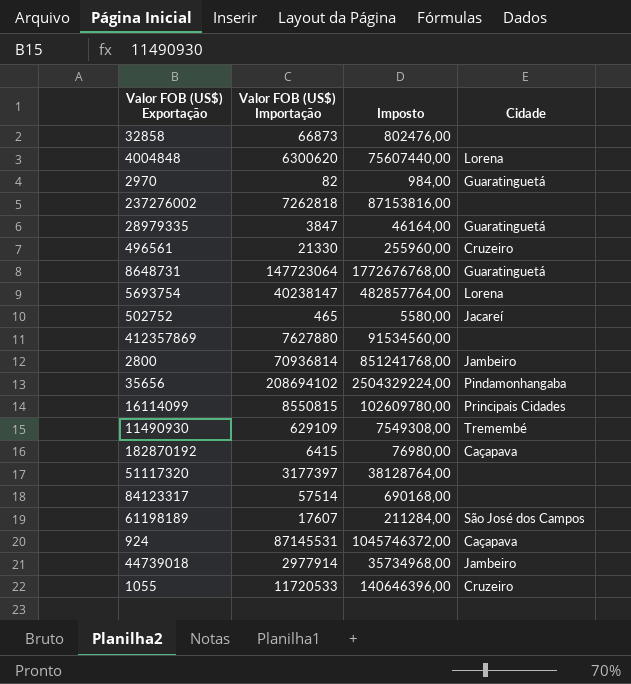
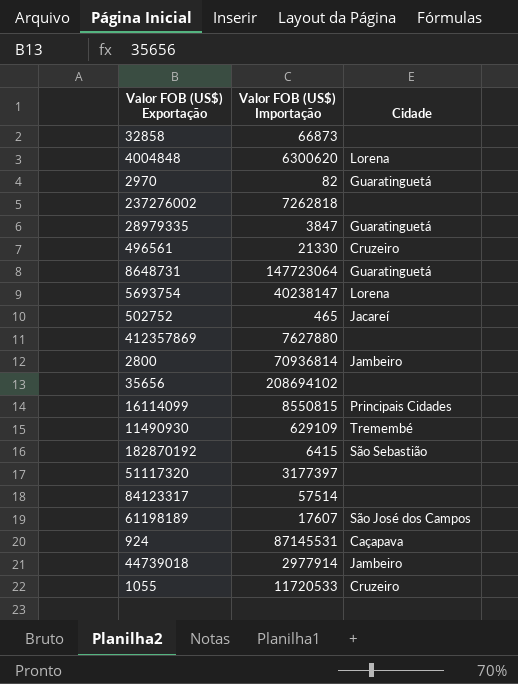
column Imposto | formula: [Valor FOB (US$) Importação] * 12 -> none
35656 | Cidade: Pindamonhangaba -> none
182870192 | Cidade: Caçapava -> São Sebastião

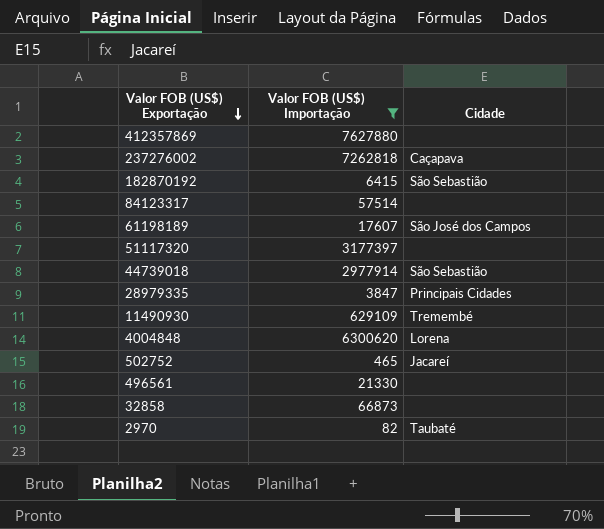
filter: none -> Valor FOB (US$) Importação <= 7627880
row order: none -> Valor FOB (US$) Exportação descending
237276002 | Cidade: none -> Caçapava
44739018 | Cidade: Jambeiro -> São Sebastião
28979335 | Cidade: Guaratinguetá -> Principais Cidades
496561 | Cidade: Cruzeiro -> none
2970 | Cidade: Guaratinguetá -> Taubaté

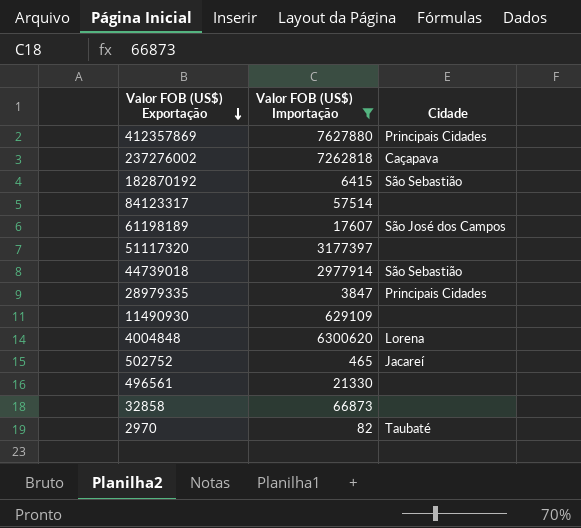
412357869 | Cidade: none -> Principais Cidades
11490930 | Cidade: Tremembé -> none

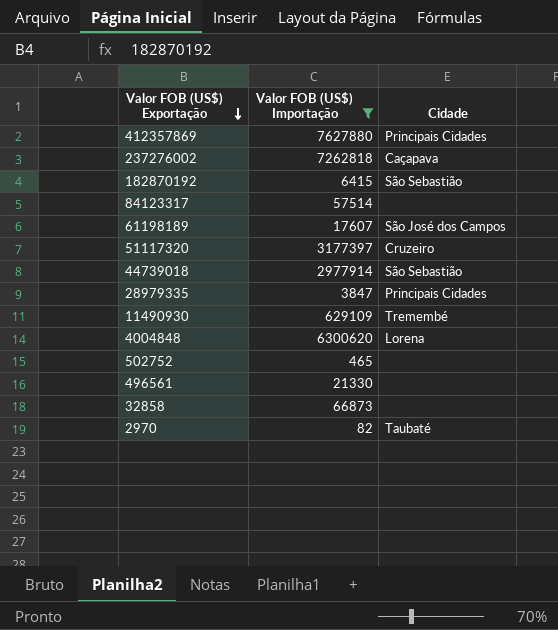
51117320 | Cidade: none -> Cruzeiro
11490930 | Cidade: none -> Tremembé
502752 | Cidade: Jacareí -> none

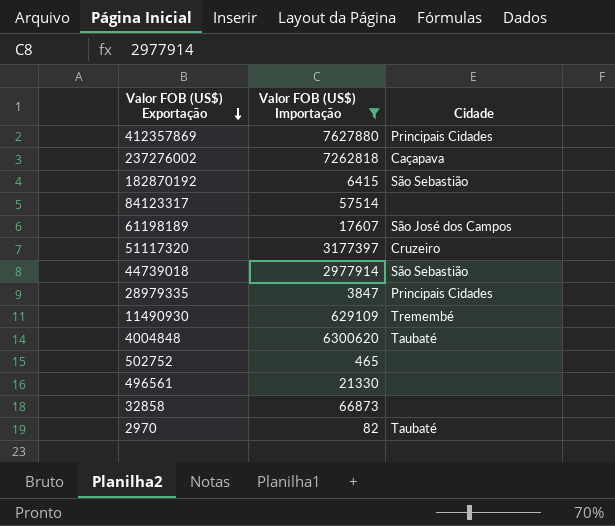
4004848 | Cidade: Lorena -> Taubaté

